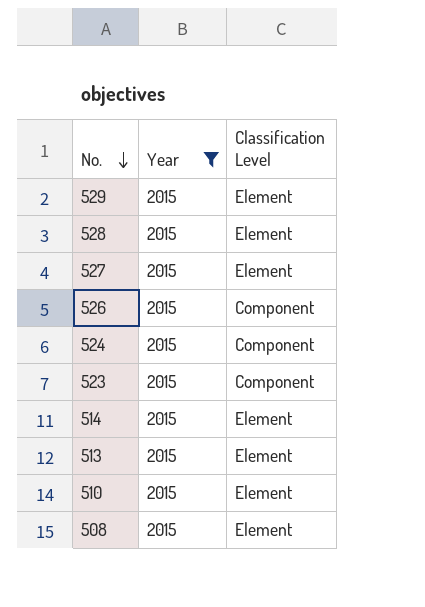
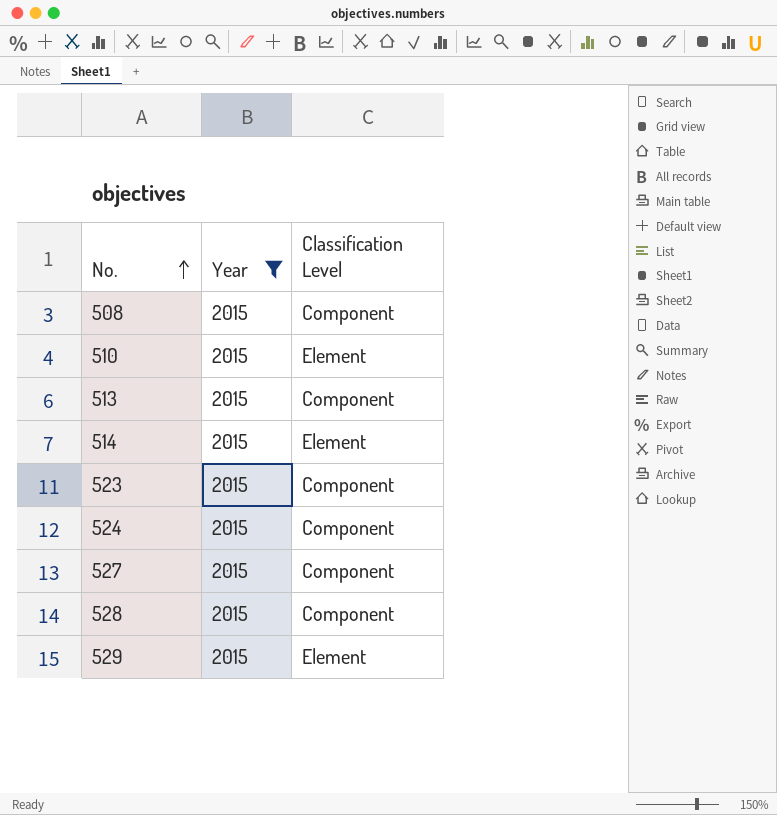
row order: No. descending -> No. ascending
row 526: 2015 | Component -> none
508 | Classification Level: Element -> Component
513 | Classification Level: Element -> Component
527 | Classification Level: Element -> Component
528 | Classification Level: Element -> Component

